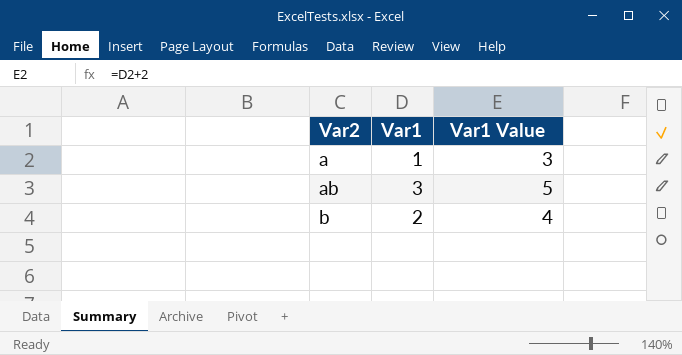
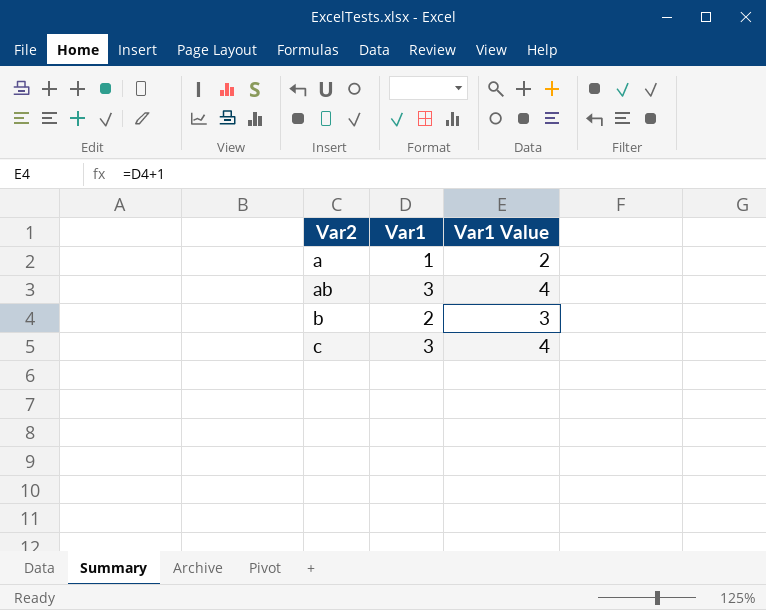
column Var1 Value | formula: [Var1] + 2 -> [Var1] + 1
row c: none -> 3 | 4

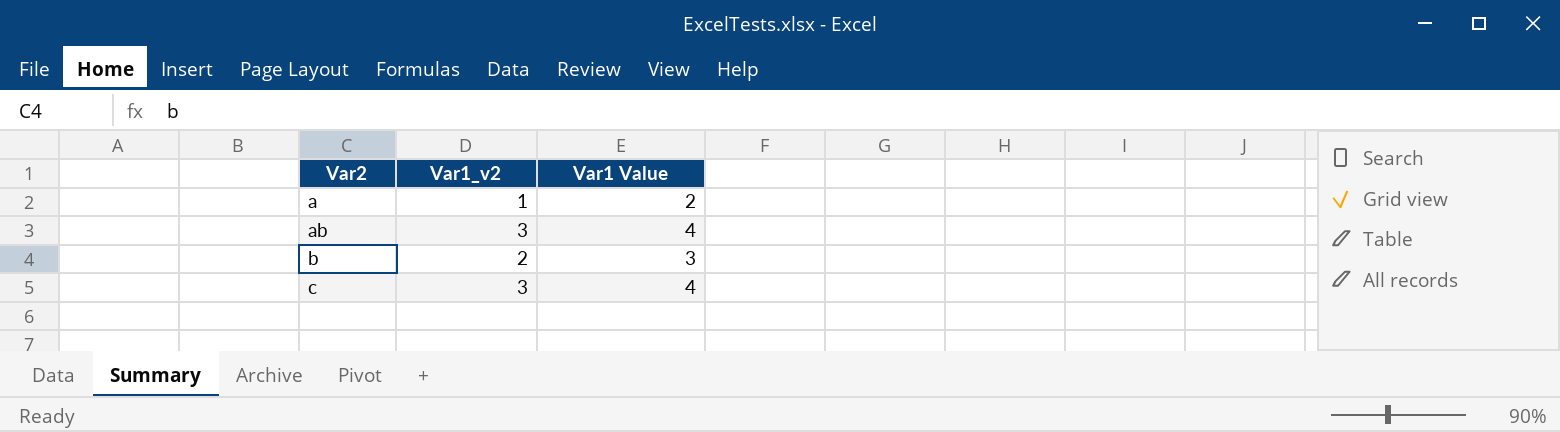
column name: Var1 -> Var1_v2

